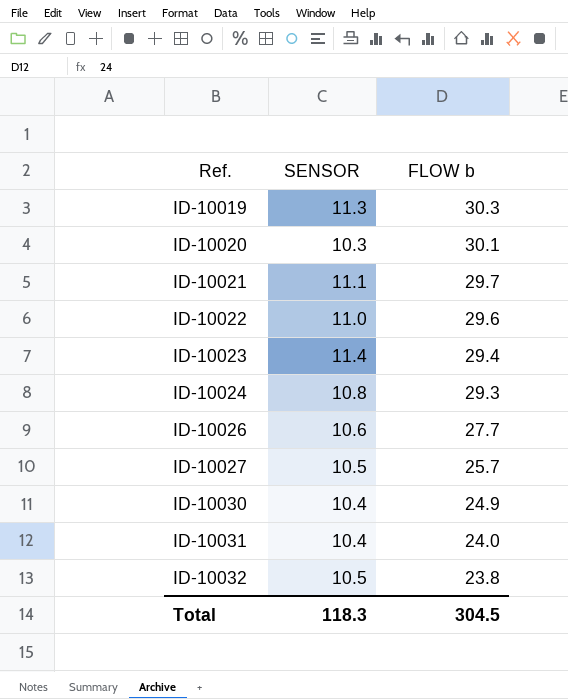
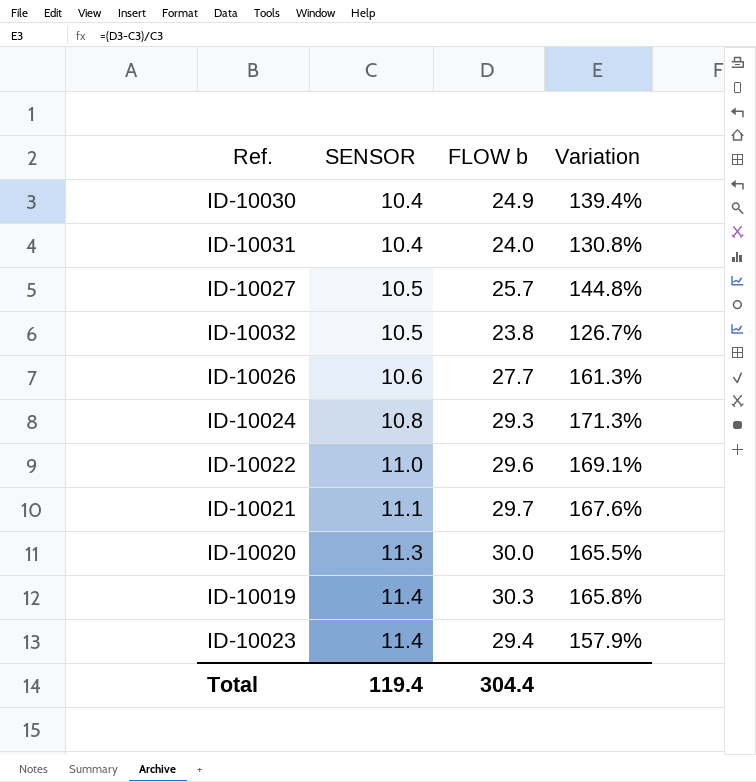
row order: Ref. ascending -> SENSOR ascending
column Variation | formula: none -> ([FLOW b] - [SENSOR]) / [SENSOR]
ID-10020 | SENSOR: 10.3 -> 11.3
ID-10020 | FLOW b: 30.1 -> 30.0
ID-10019 | SENSOR: 11.3 -> 11.4
Total | SENSOR: 118.3 -> 119.4
Total | FLOW b: 304.5 -> 304.4

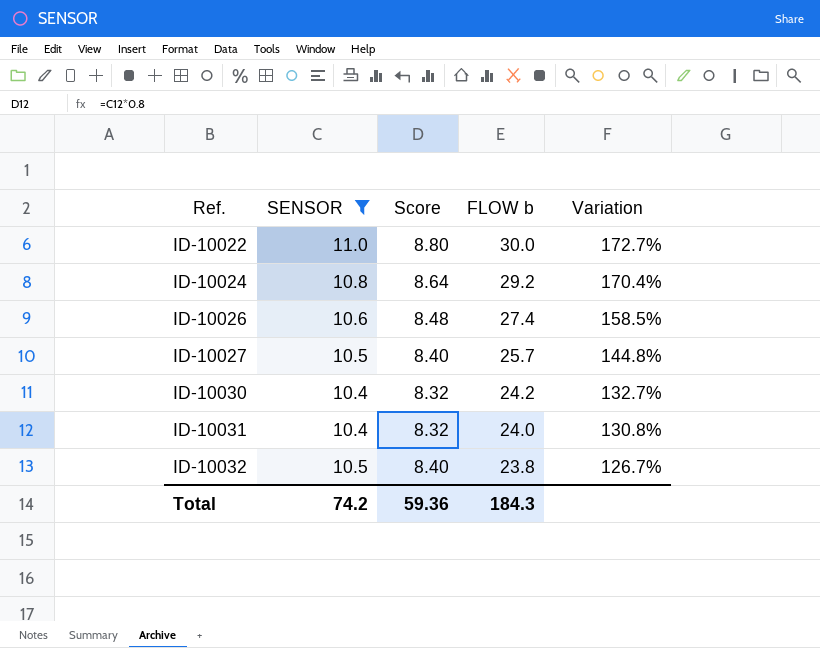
filter: none -> SENSOR <= 11.0
row order: SENSOR ascending -> Ref. ascending
column Score | formula: none -> [SENSOR] * 0.8
ID-10022 | FLOW b: 29.6 -> 30.0
ID-10022 | Variation: 169.1% -> 172.7%
ID-10024 | FLOW b: 29.3 -> 29.2
ID-10024 | Variation: 171.3% -> 170.4%
ID-10026 | FLOW b: 27.7 -> 27.4
ID-10026 | Variation: 161.3% -> 158.5%
ID-10030 | FLOW b: 24.9 -> 24.2
ID-10030 | Variation: 139.4% -> 132.7%
Total | SENSOR: 119.4 -> 74.2
Total | FLOW b: 304.4 -> 184.3

